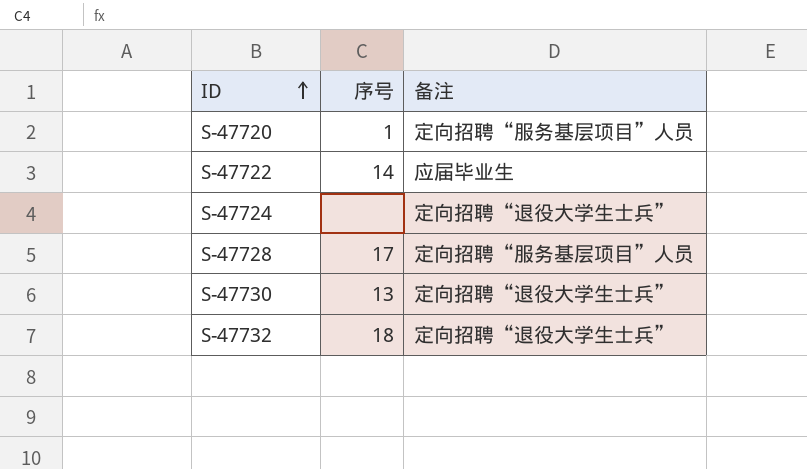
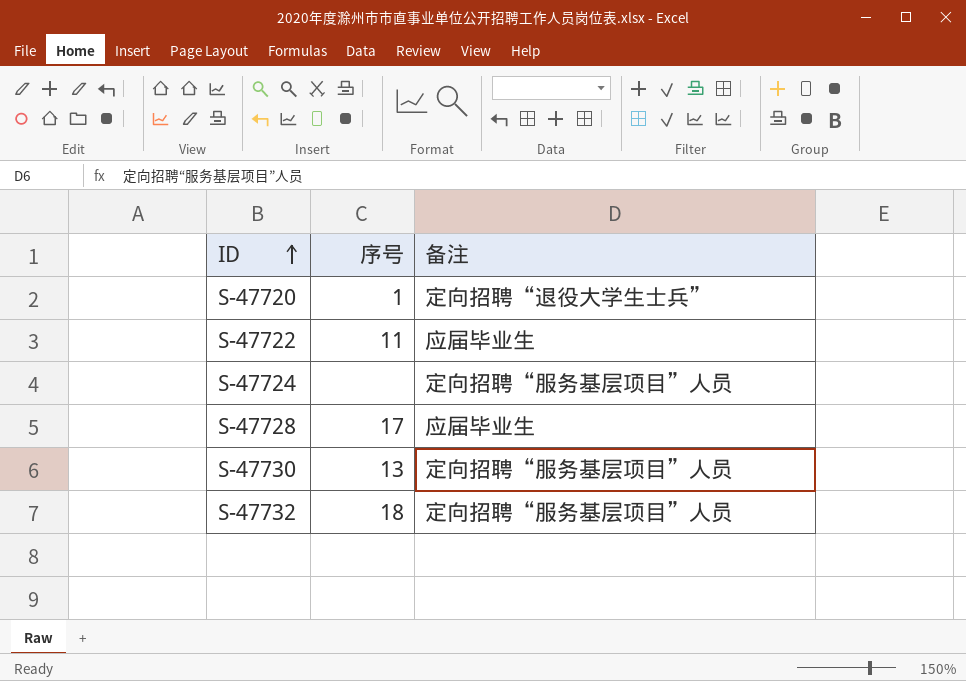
S-47720 | 备注: 定向招聘“服务基层项目”人员 -> 定向招聘“退役大学生士兵”
S-47722 | 序号: 14 -> 11
S-47724 | 备注: 定向招聘“退役大学生士兵” -> 定向招聘“服务基层项目”人员
S-47728 | 备注: 定向招聘“服务基层项目”人员 -> 应届毕业生
S-47730 | 备注: 定向招聘“退役大学生士兵” -> 定向招聘“服务基层项目”人员
S-47732 | 备注: 定向招聘“退役大学生士兵” -> 定向招聘“服务基层项目”人员

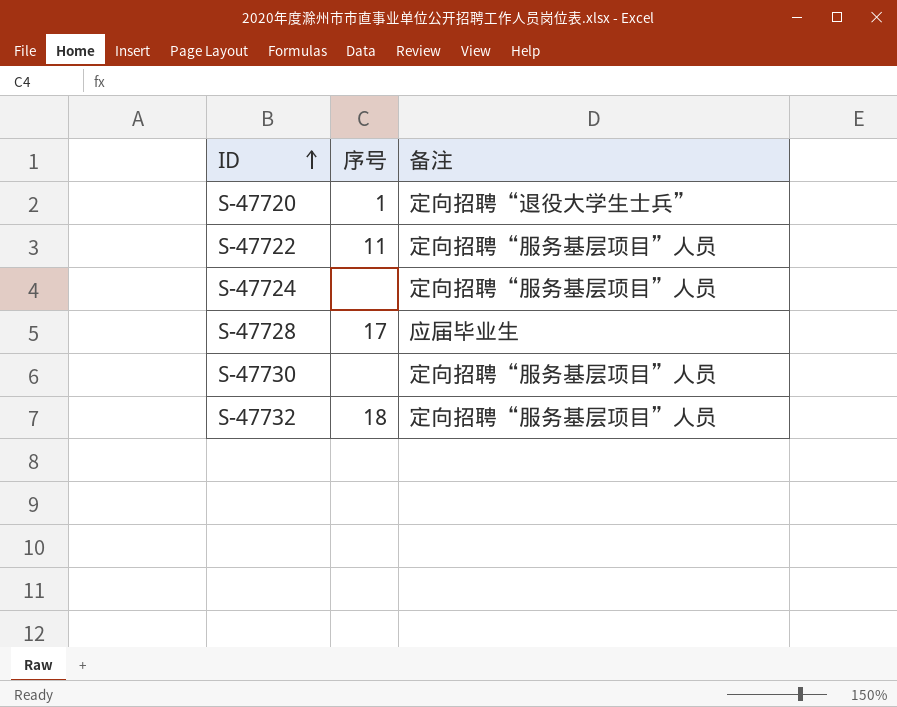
S-47722 | 备注: 应届毕业生 -> 定向招聘“服务基层项目”人员
S-47730 | 序号: 13 -> none

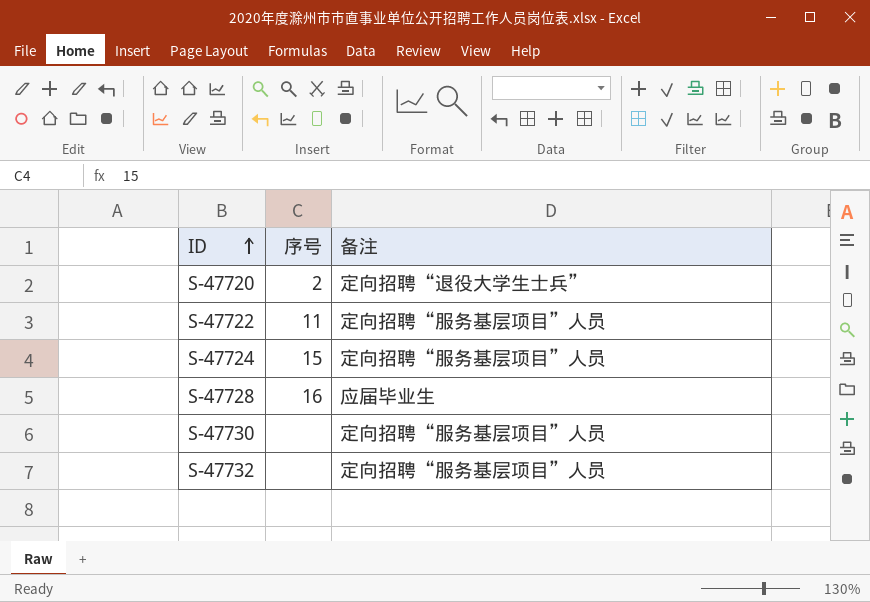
S-47720 | 序号: 1 -> 2
S-47724 | 序号: none -> 15
S-47728 | 序号: 17 -> 16
S-47732 | 序号: 18 -> none

